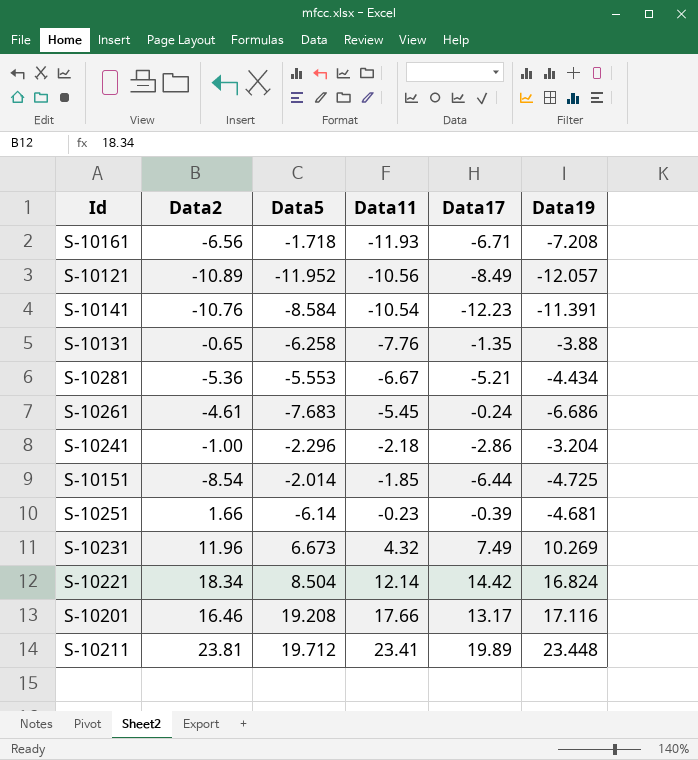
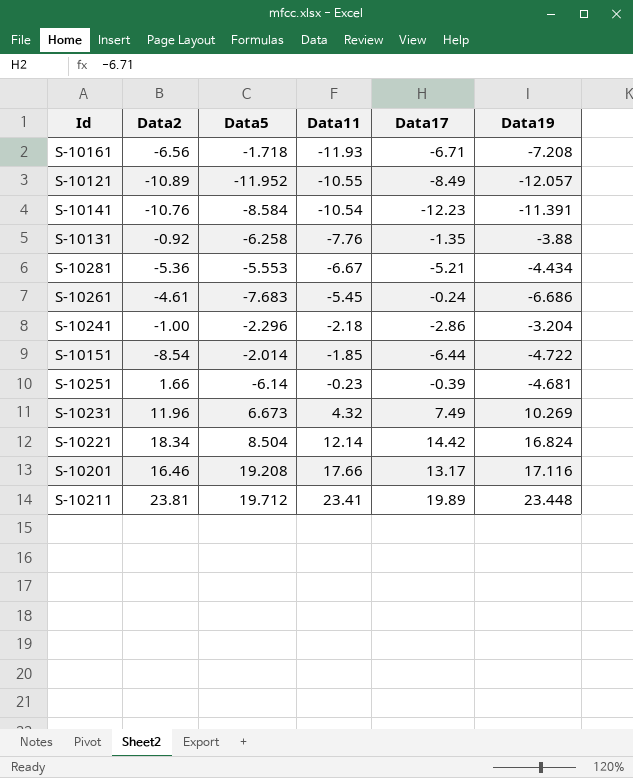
S-10121 | Data11: -10.56 -> -10.55
S-10131 | Data2: -0.65 -> -0.92
S-10151 | Data19: -4.725 -> -4.722

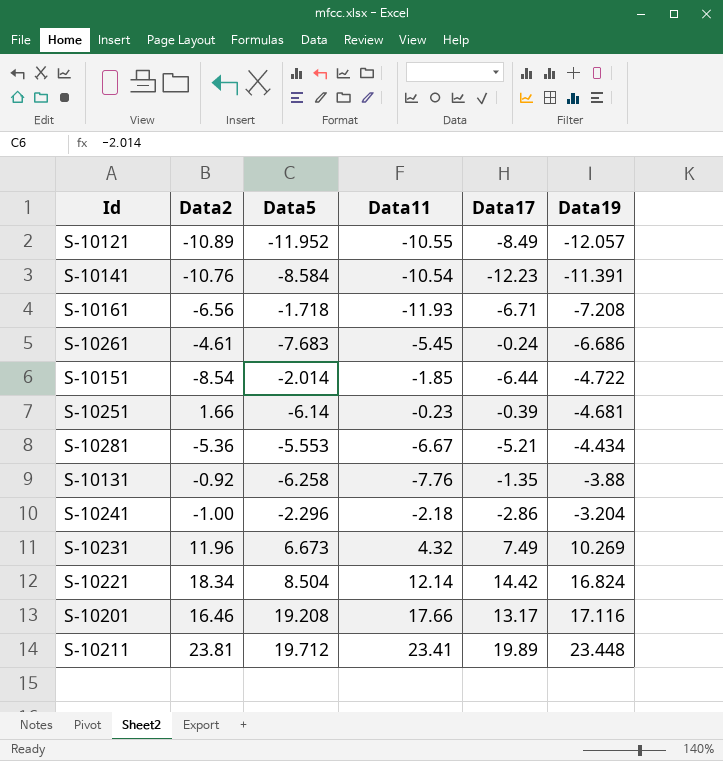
row order: Data11 ascending -> Data19 ascending

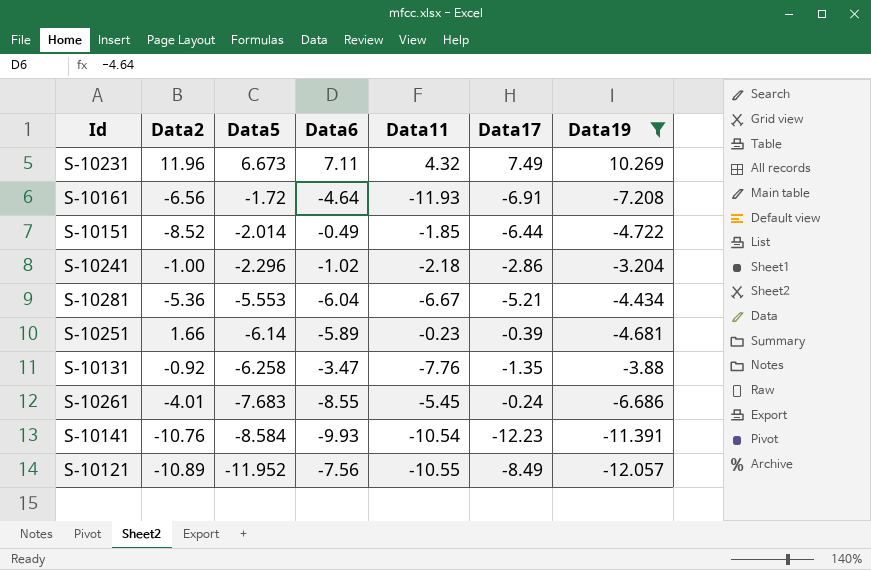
filter: none -> Data19 <= 10.269
row order: Data19 ascending -> Data5 descending
column Data6 | position: none -> 4
S-10161 | Data5: -1.718 -> -1.72
S-10161 | Data17: -6.71 -> -6.91
S-10151 | Data2: -8.54 -> -8.52
S-10261 | Data2: -4.61 -> -4.01

